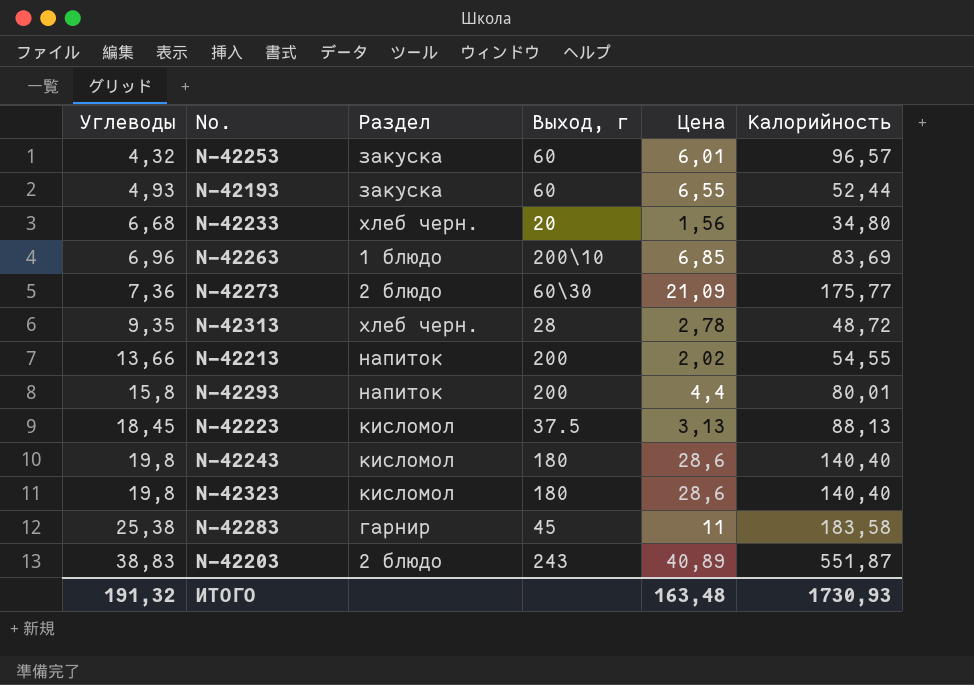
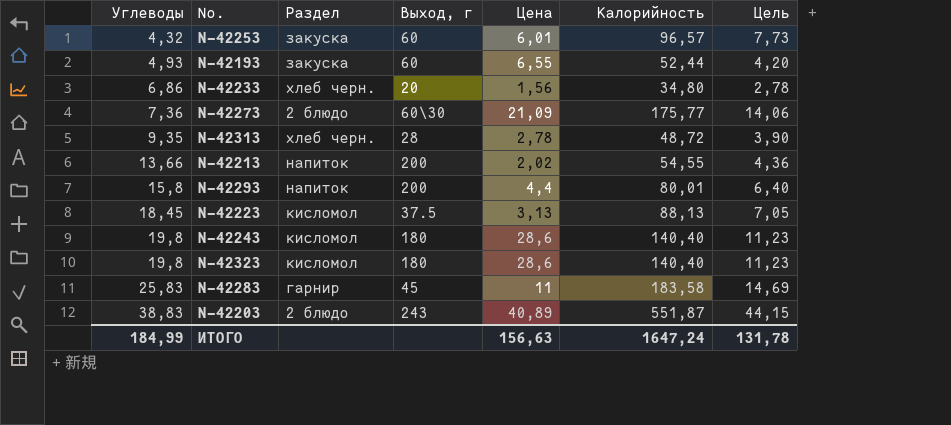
column Цель | formula: none -> [Калорийность] * 0,08
row N-42263: 6,96 | 1 блюдо | 200\10 | 6,85 | 83,69 -> none
N-42233 | Углеводы: 6,68 -> 6,86
N-42283 | Углеводы: 25,38 -> 25,83
ИТОГО | Углеводы: 191,32 -> 184,99
ИТОГО | Цена: 163,48 -> 156,63
ИТОГО | Калорийность: 1730,93 -> 1647,24

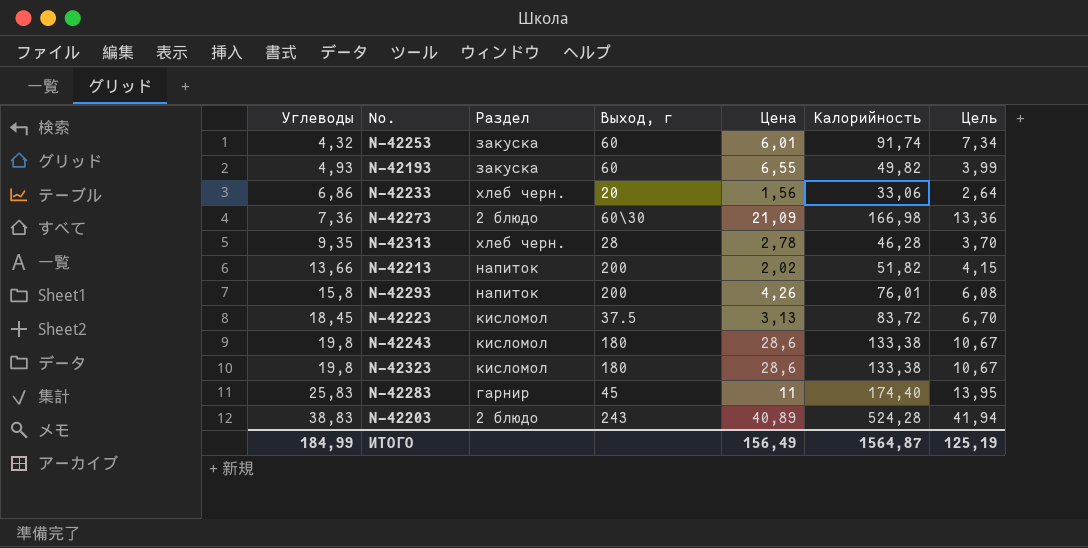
N-42253 | Калорийность: 96,57 -> 91,74
N-42253 | Цель: 7,73 -> 7,34
N-42193 | Калорийность: 52,44 -> 49,82
N-42193 | Цель: 4,20 -> 3,99
N-42233 | Калорийность: 34,80 -> 33,06
N-42233 | Цель: 2,78 -> 2,64
N-42273 | Калорийность: 175,77 -> 166,98
N-42273 | Цель: 14,06 -> 13,36
N-42313 | Калорийность: 48,72 -> 46,28
N-42313 | Цель: 3,90 -> 3,70
N-42213 | Калорийность: 54,55 -> 51,82
N-42213 | Цель: 4,36 -> 4,15
N-42293 | Цена: 4,4 -> 4,26
N-42293 | Калорийность: 80,01 -> 76,01
N-42293 | Цель: 6,40 -> 6,08
N-42223 | Калорийность: 88,13 -> 83,72
N-42223 | Цель: 7,05 -> 6,70
N-42243 | Калорийность: 140,40 -> 133,38
N-42243 | Цель: 11,23 -> 10,67
N-42323 | Калорийность: 140,40 -> 133,38
N-42323 | Цель: 11,23 -> 10,67
N-42283 | Калорийность: 183,58 -> 174,40
N-42283 | Цель: 14,69 -> 13,95
N-42203 | Калорийность: 551,87 -> 524,28
N-42203 | Цель: 44,15 -> 41,94
ИТОГО | Цена: 156,63 -> 156,49
ИТОГО | Калорийность: 1647,24 -> 1564,87
ИТОГО | Цель: 131,78 -> 125,19

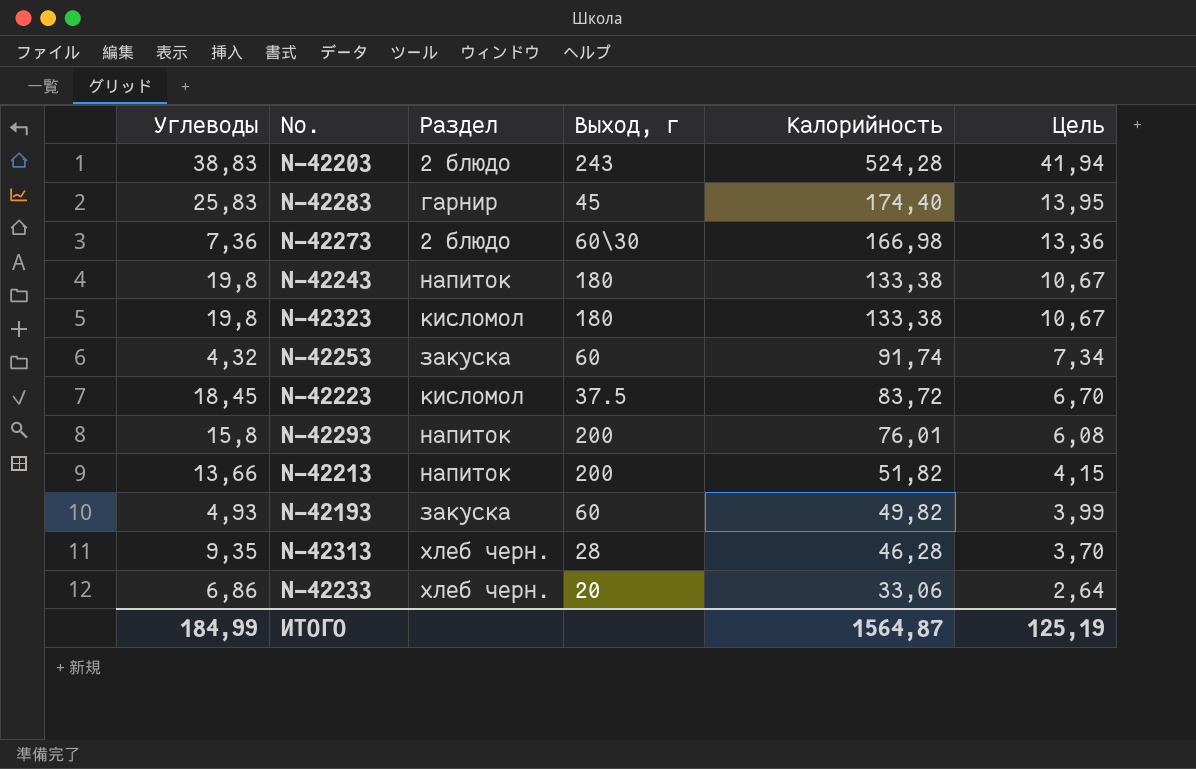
row order: Углеводы ascending -> Калорийность descending
column Цена | position: 5 -> none
N-42243 | Раздел: кисломол -> напиток

